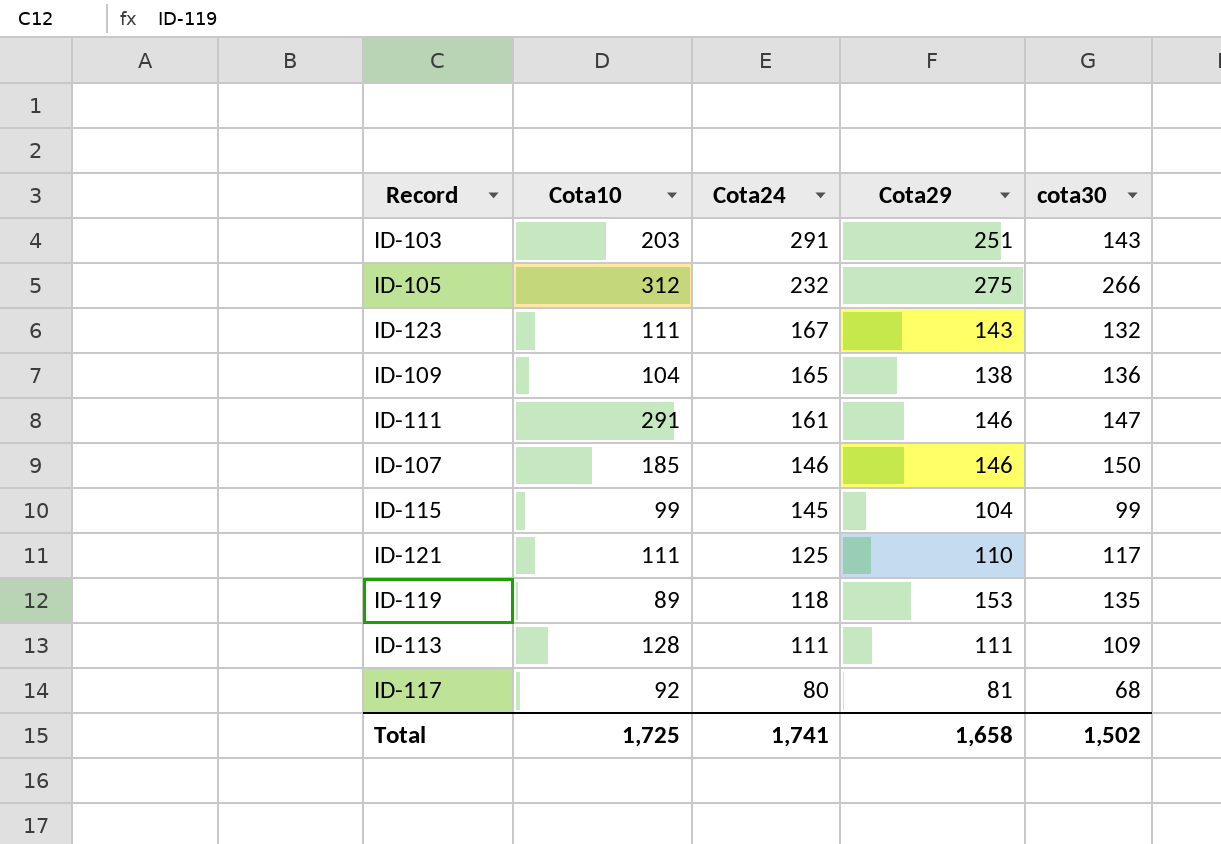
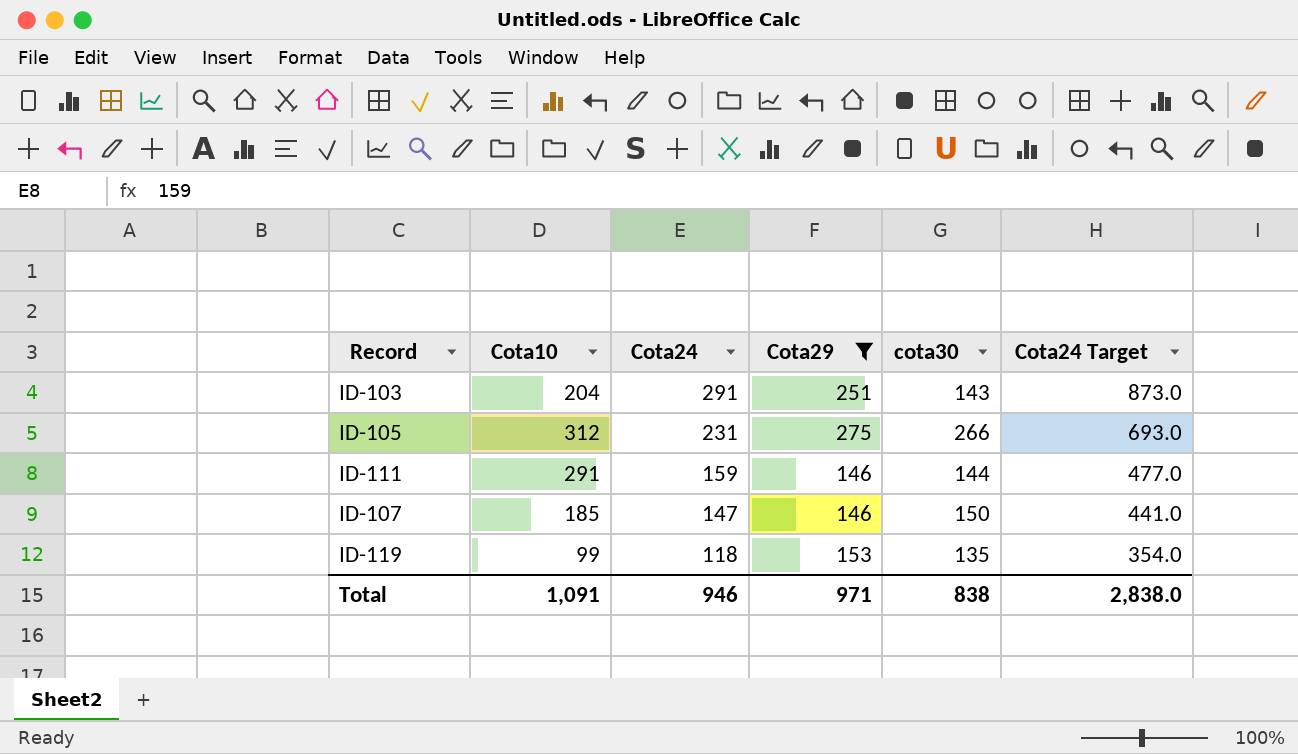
filter: none -> Cota29 >= 146
column Cota24 Target | formula: none -> [Cota24] * 3
ID-103 | Cota10: 203 -> 204
ID-105 | Cota24: 232 -> 231
ID-111 | Cota24: 161 -> 159
ID-111 | cota30: 147 -> 144
ID-107 | Cota24: 146 -> 147
ID-119 | Cota10: 89 -> 99
Total | Cota10: 1,725 -> 1,091
Total | Cota24: 1,741 -> 946
Total | Cota29: 1,658 -> 971
Total | cota30: 1,502 -> 838

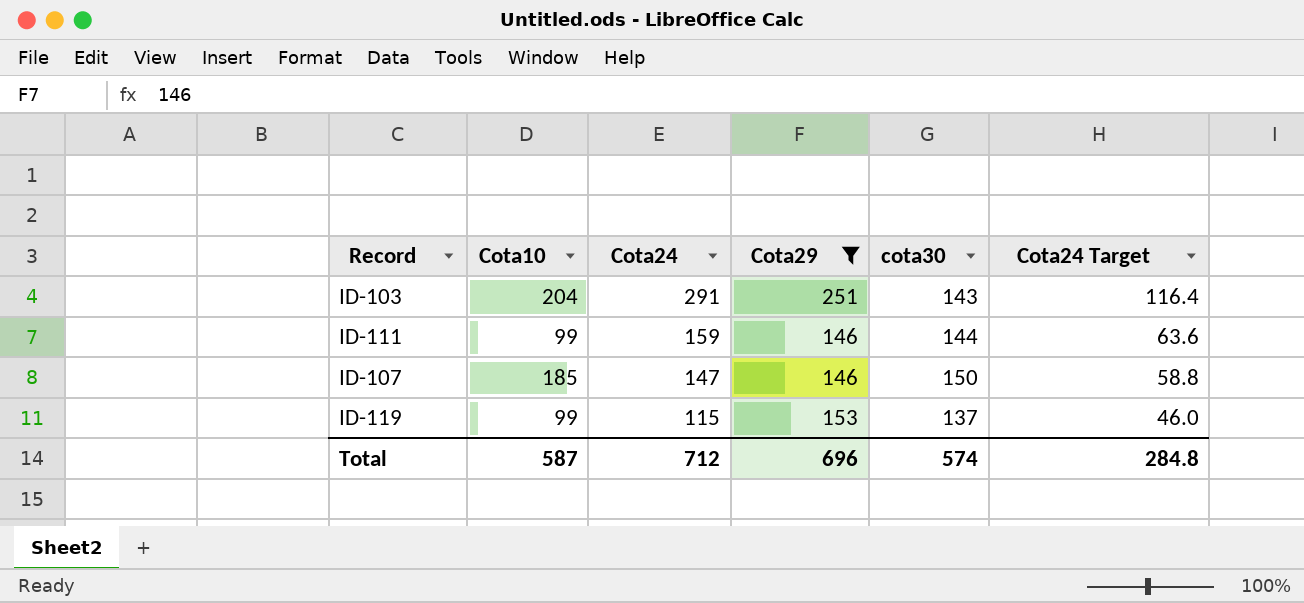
column Cota24 Target | formula: [Cota24] * 3 -> [Cota24] * 0.4
row ID-105: 312 | 231 | 275 | 266 | 693.0 -> none
ID-111 | Cota10: 291 -> 99
ID-119 | Cota24: 118 -> 115
ID-119 | cota30: 135 -> 137
Total | Cota10: 1,091 -> 587
Total | Cota24: 946 -> 712
Total | Cota29: 971 -> 696
Total | cota30: 838 -> 574
Total | Cota24 Target: 2,838.0 -> 284.8

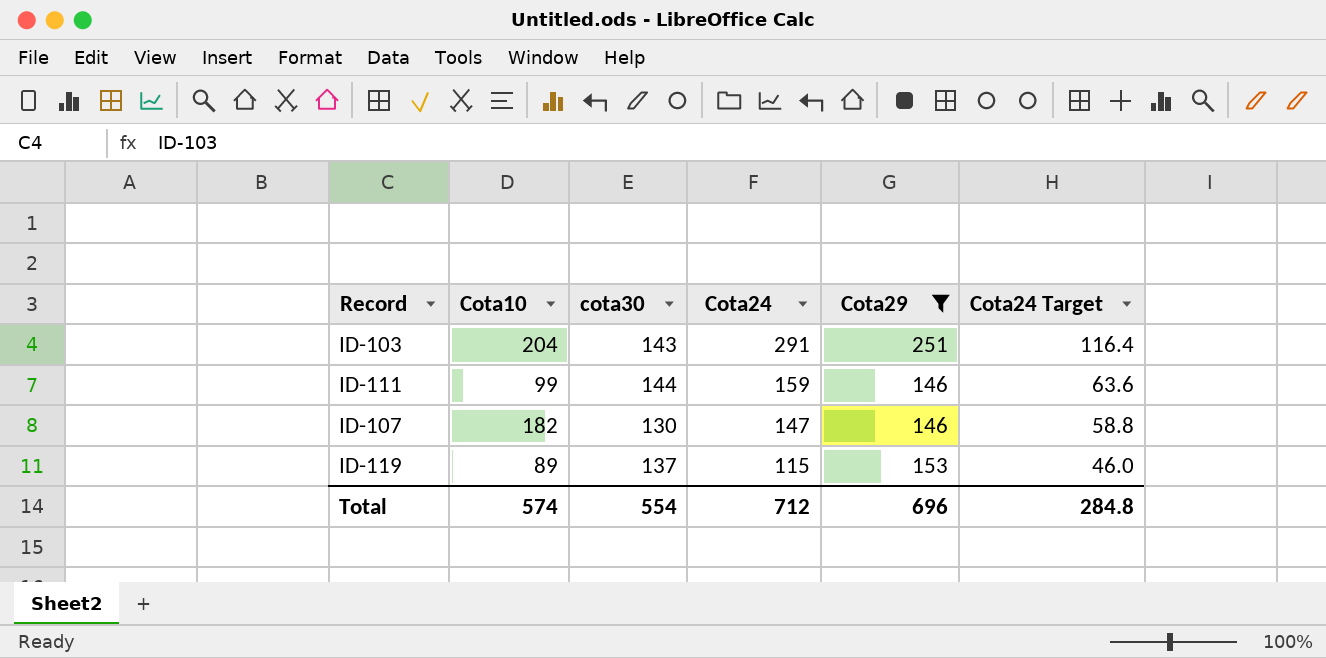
column cota30 | position: 5 -> 3
ID-107 | Cota10: 185 -> 182
ID-107 | cota30: 150 -> 130
ID-119 | Cota10: 99 -> 89
Total | Cota10: 587 -> 574
Total | cota30: 574 -> 554

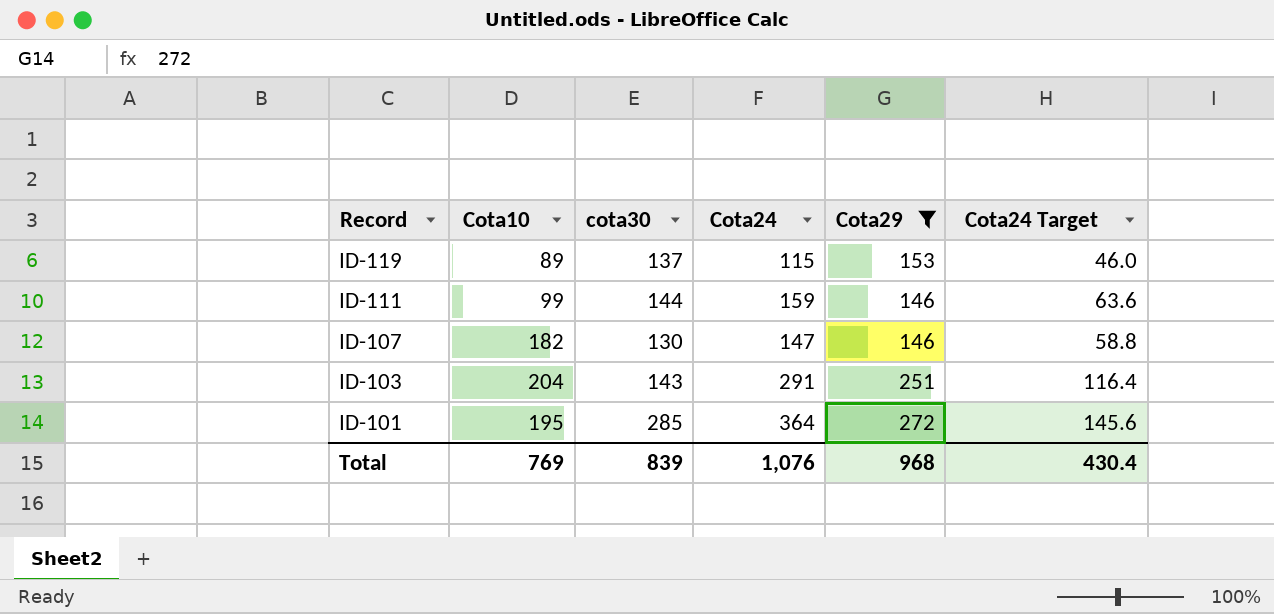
row order: Cota24 descending -> Record descending
row ID-101: none -> 195 | 285 | 364 | 272 | 145.6
Total | Cota10: 574 -> 769
Total | cota30: 554 -> 839
Total | Cota24: 712 -> 1,076
Total | Cota29: 696 -> 968
Total | Cota24 Target: 284.8 -> 430.4

